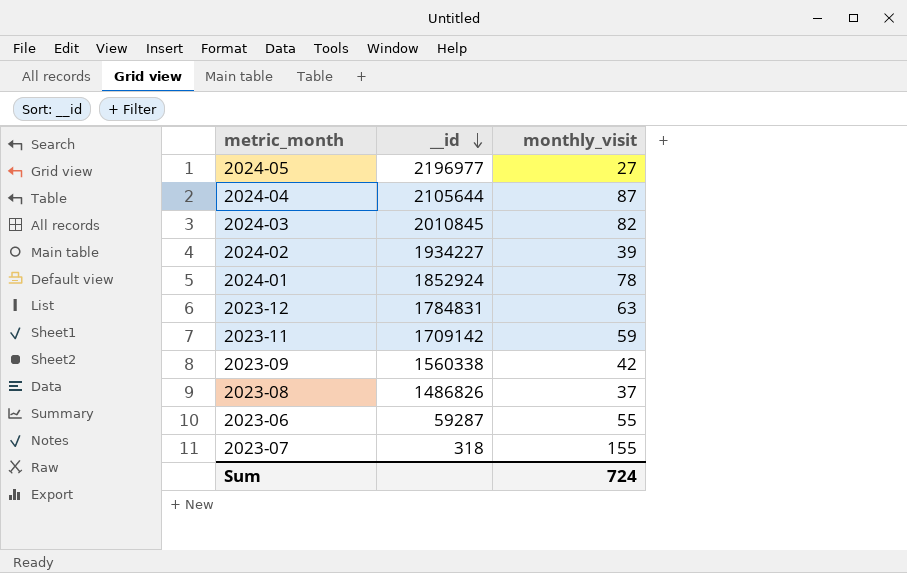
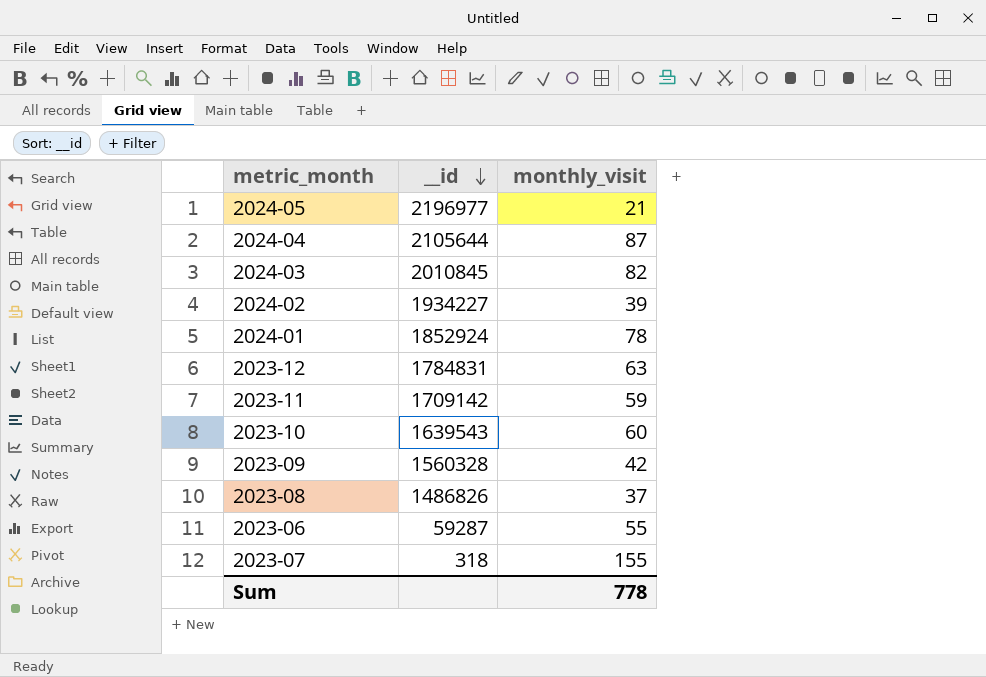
2024-05 | monthly_visit: 27 -> 21
row 2023-10: none -> 1639543 | 60
2023-09 | __id: 1560338 -> 1560328
Sum | monthly_visit: 724 -> 778

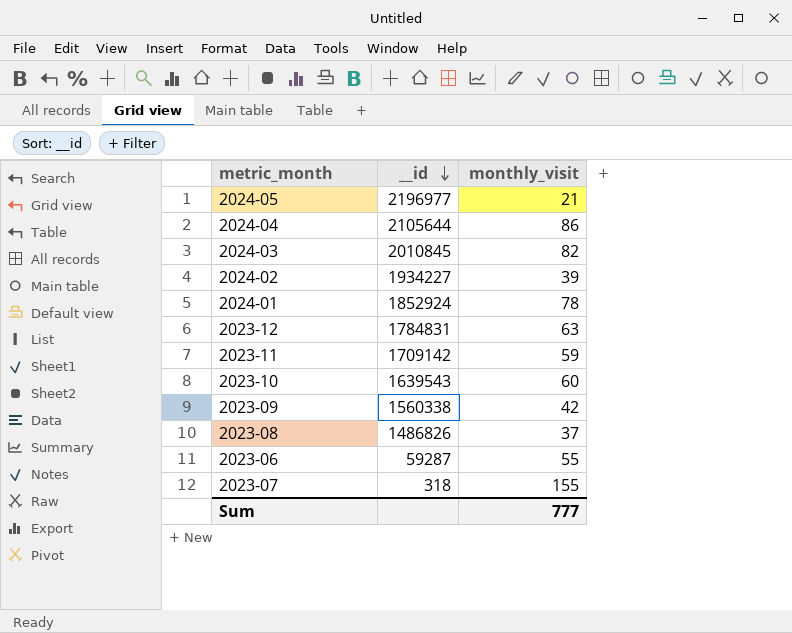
2024-04 | monthly_visit: 87 -> 86
2023-09 | __id: 1560328 -> 1560338
Sum | monthly_visit: 778 -> 777

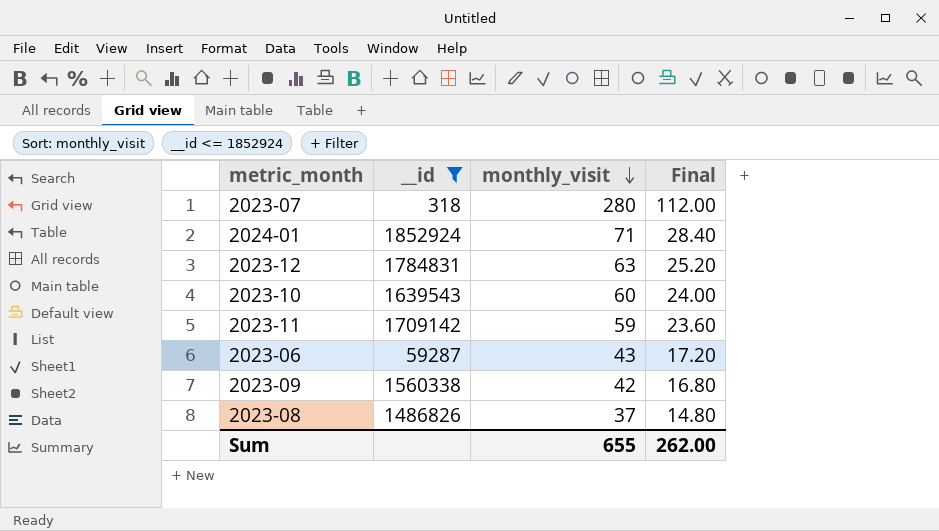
filter: none -> __id <= 1852924
row order: __id descending -> monthly_visit descending
column Final | formula: none -> [monthly_visit] * 0.4
2023-07 | monthly_visit: 155 -> 280
2024-01 | monthly_visit: 78 -> 71
2023-06 | monthly_visit: 55 -> 43
Sum | monthly_visit: 777 -> 655

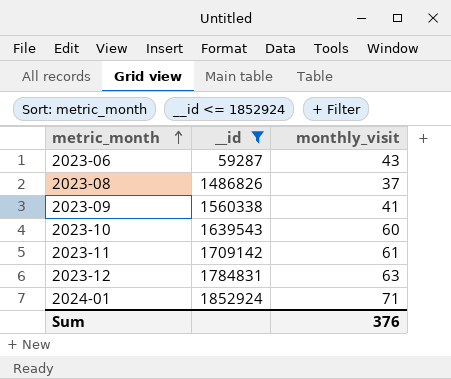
row order: monthly_visit descending -> metric_month ascending
column Final | formula: [monthly_visit] * 0.4 -> none
row 2023-07: 318 | 280 | 112.00 -> none
2023-09 | monthly_visit: 42 -> 41
2023-11 | monthly_visit: 59 -> 61
Sum | monthly_visit: 655 -> 376

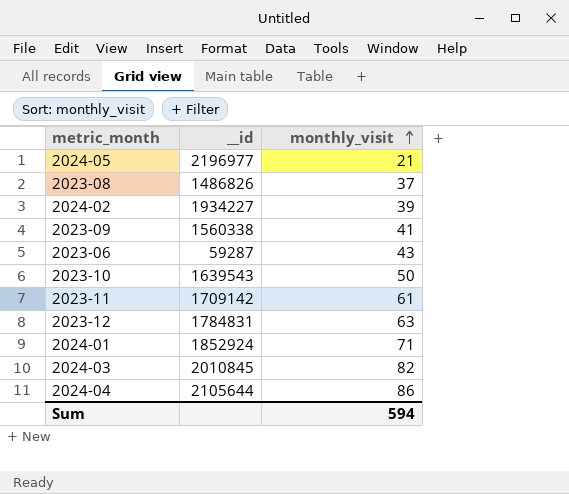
filter: __id <= 1852924 -> none
row order: metric_month ascending -> monthly_visit ascending
2023-10 | monthly_visit: 60 -> 50
Sum | monthly_visit: 376 -> 594

